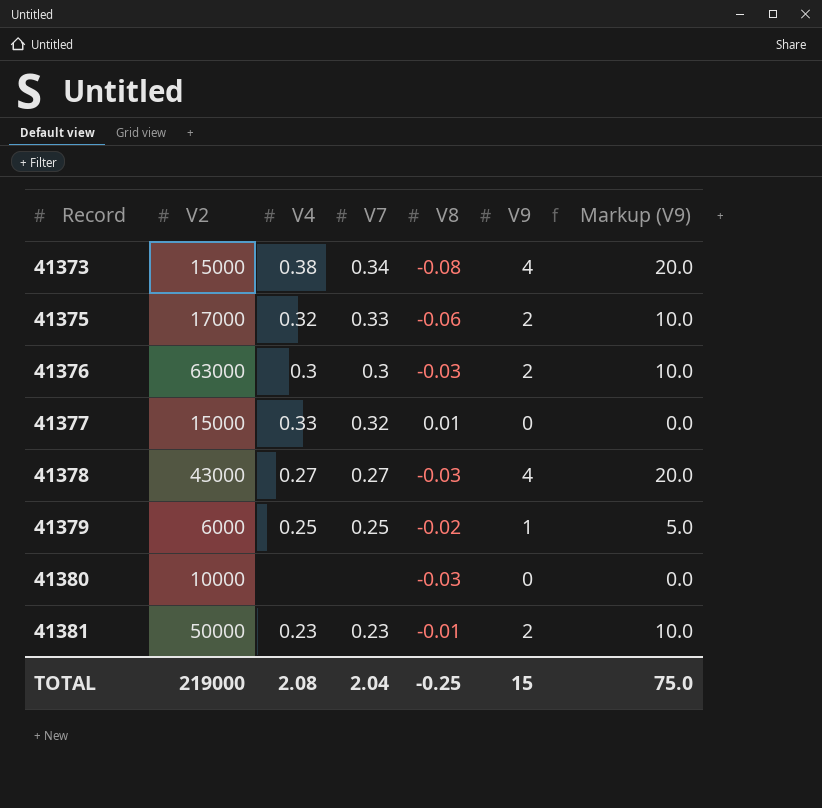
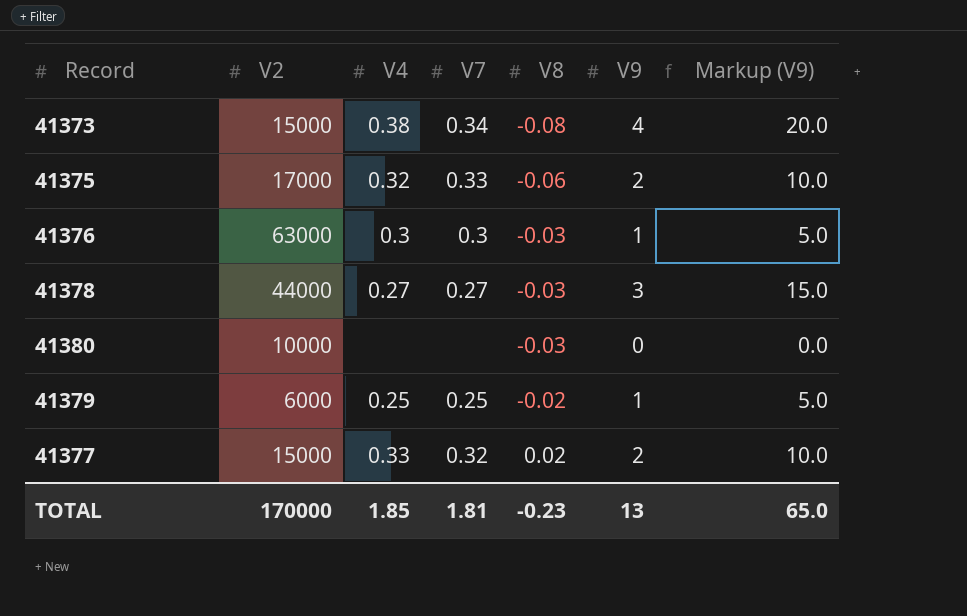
row order: Record ascending -> V8 ascending
row 41381: 50000 | 0.23 | 0.23 | -0.01 | 2 | 10.0 -> none
41376 | V9: 2 -> 1
41376 | Markup (V9): 10.0 -> 5.0
41378 | V2: 43000 -> 44000
41378 | V9: 4 -> 3
41378 | Markup (V9): 20.0 -> 15.0
41377 | V8: 0.01 -> 0.02
41377 | V9: 0 -> 2
41377 | Markup (V9): 0.0 -> 10.0
TOTAL | V2: 219000 -> 170000
TOTAL | V4: 2.08 -> 1.85
TOTAL | V7: 2.04 -> 1.81
TOTAL | V8: -0.25 -> -0.23
TOTAL | V9: 15 -> 13
TOTAL | Markup (V9): 75.0 -> 65.0

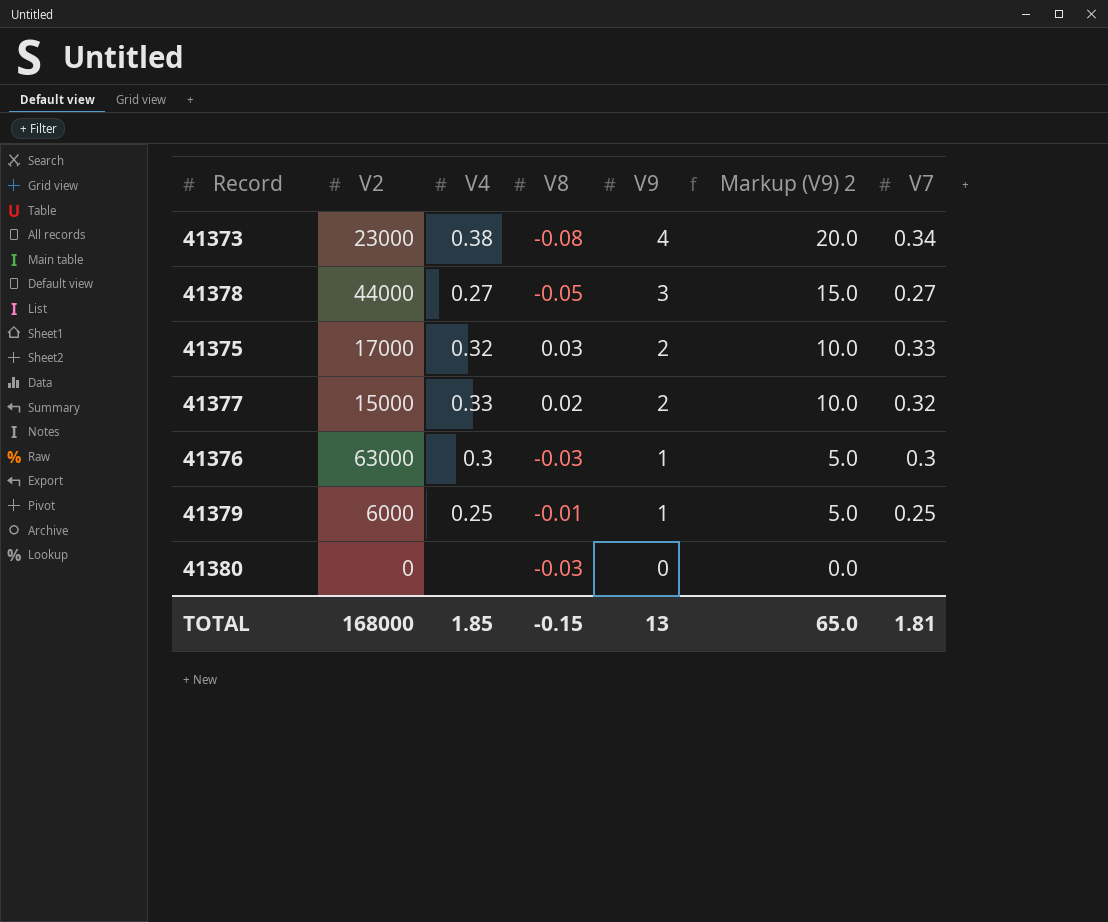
row order: V8 ascending -> V9 descending
column name: Markup (V9) -> Markup (V9) 2
column V7 | position: 4 -> 7
41373 | V2: 15000 -> 23000
41378 | V8: -0.03 -> -0.05
41375 | V8: -0.06 -> 0.03
41379 | V8: -0.02 -> -0.01
41380 | V2: 10000 -> 0
TOTAL | V2: 170000 -> 168000
TOTAL | V8: -0.23 -> -0.15

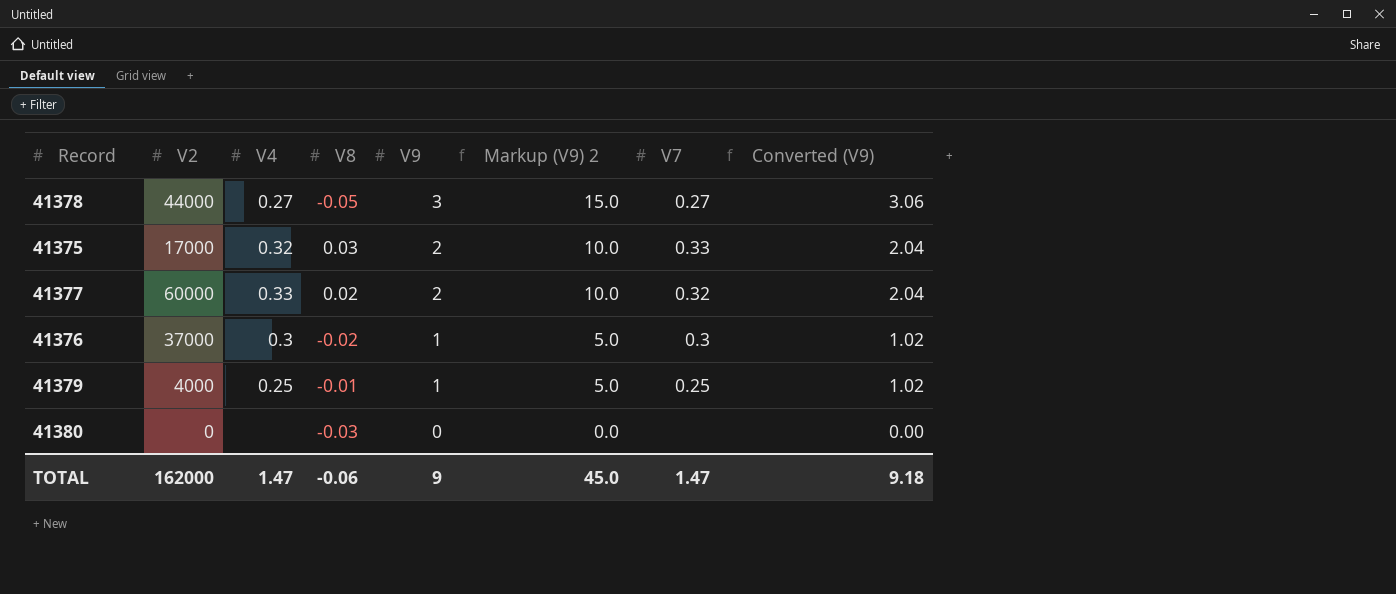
column Converted (V9) | formula: none -> [V9] * 1.02
row 41373: 23000 | 0.38 | -0.08 | 4 | 20.0 | 0.34 -> none
41377 | V2: 15000 -> 60000
41376 | V2: 63000 -> 37000
41376 | V8: -0.03 -> -0.02
41379 | V2: 6000 -> 4000
TOTAL | V2: 168000 -> 162000
TOTAL | V4: 1.85 -> 1.47
TOTAL | V8: -0.15 -> -0.06
TOTAL | V9: 13 -> 9
TOTAL | Markup (V9) 2: 65.0 -> 45.0
TOTAL | V7: 1.81 -> 1.47

